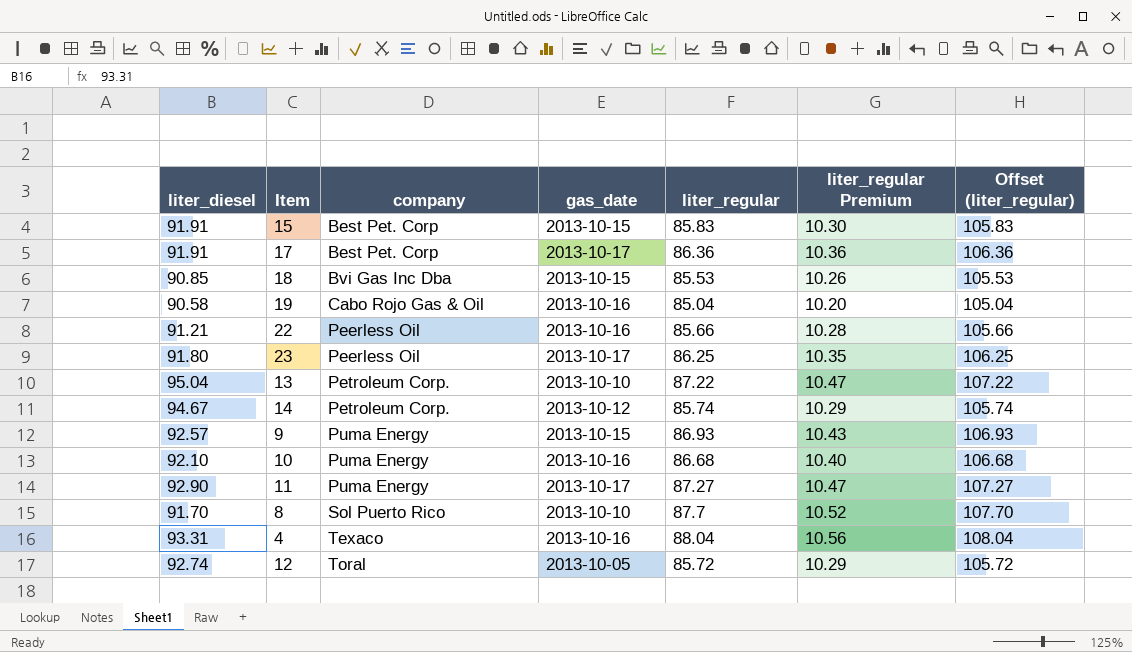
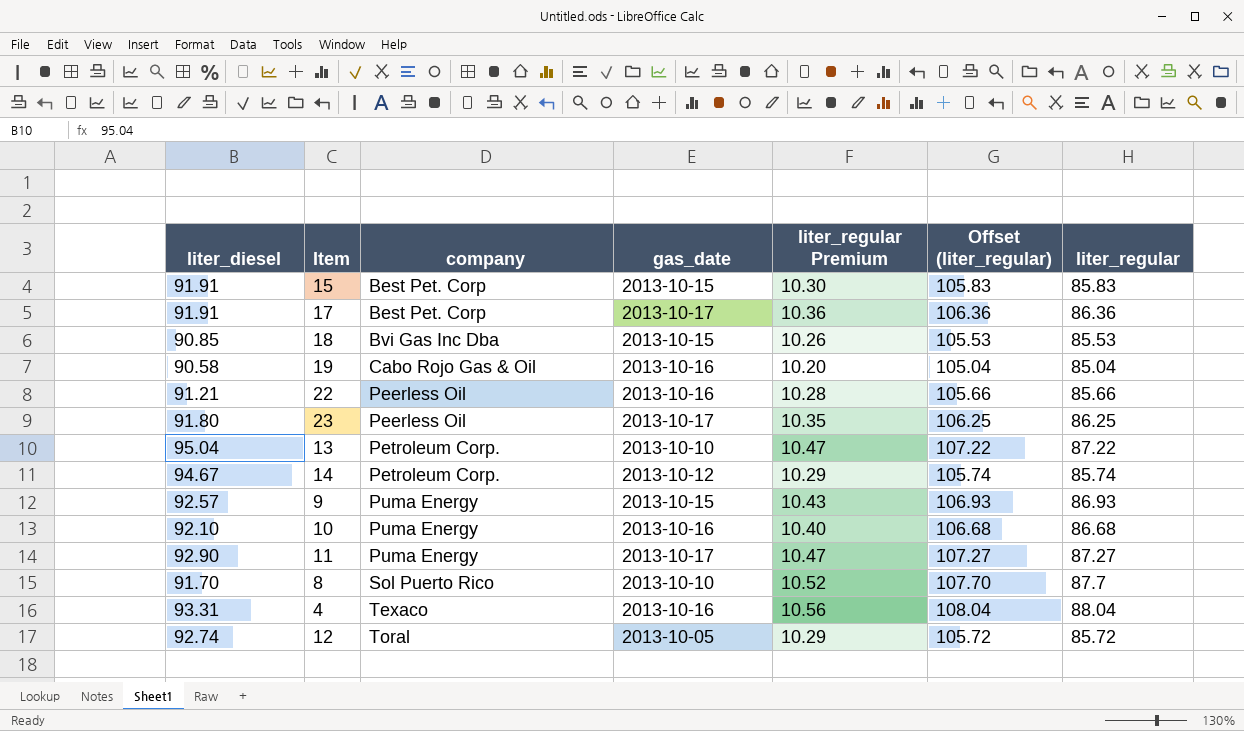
column liter_regular | position: 5 -> 7

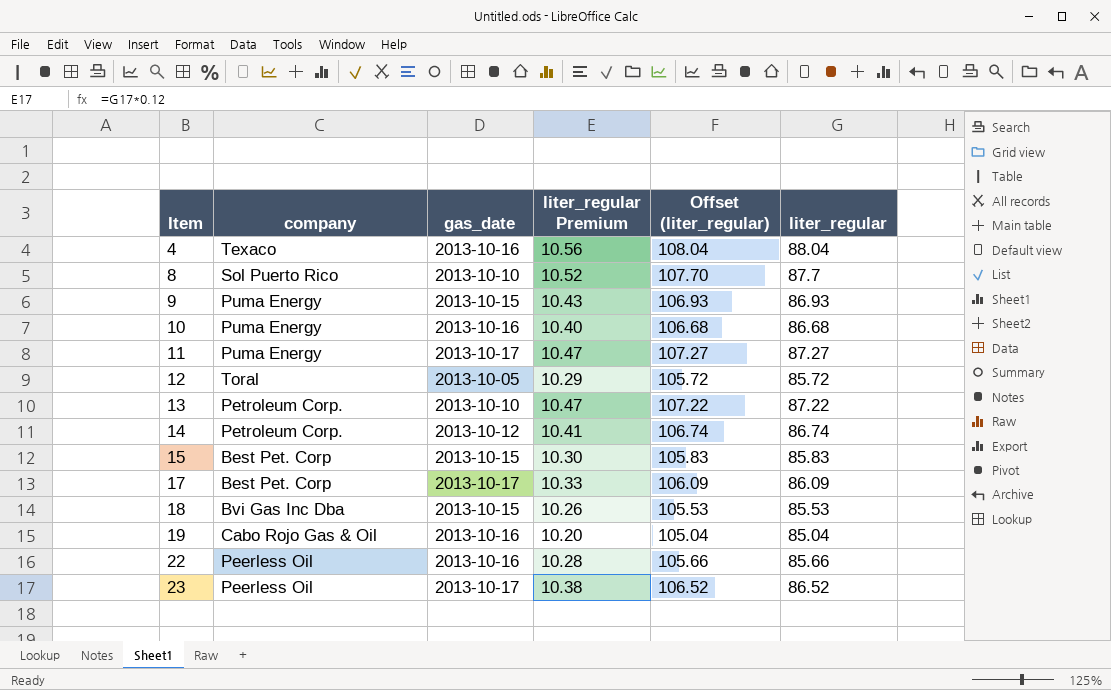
row order: company ascending -> Item ascending
column liter_diesel | position: 1 -> none
14 | liter_regular Premium: 10.29 -> 10.41
14 | Offset (liter_regular): 105.74 -> 106.74
14 | liter_regular: 85.74 -> 86.74
17 | liter_regular Premium: 10.36 -> 10.33
17 | Offset (liter_regular): 106.36 -> 106.09
17 | liter_regular: 86.36 -> 86.09
23 | liter_regular Premium: 10.35 -> 10.38
23 | Offset (liter_regular): 106.25 -> 106.52
23 | liter_regular: 86.25 -> 86.52

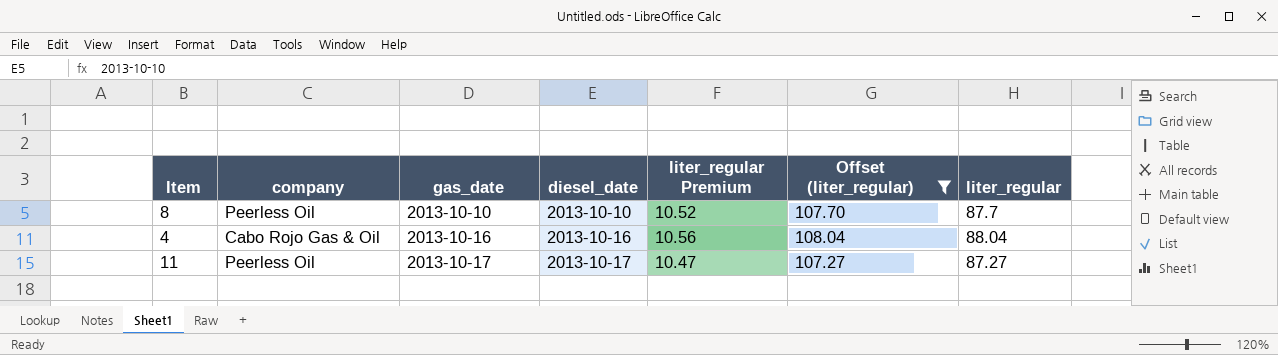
filter: none -> Offset (liter_regular) >= 107.27
row order: Item ascending -> gas_date ascending
column diesel_date | position: none -> 4
8 | company: Sol Puerto Rico -> Peerless Oil
4 | company: Texaco -> Cabo Rojo Gas & Oil
11 | company: Puma Energy -> Peerless Oil

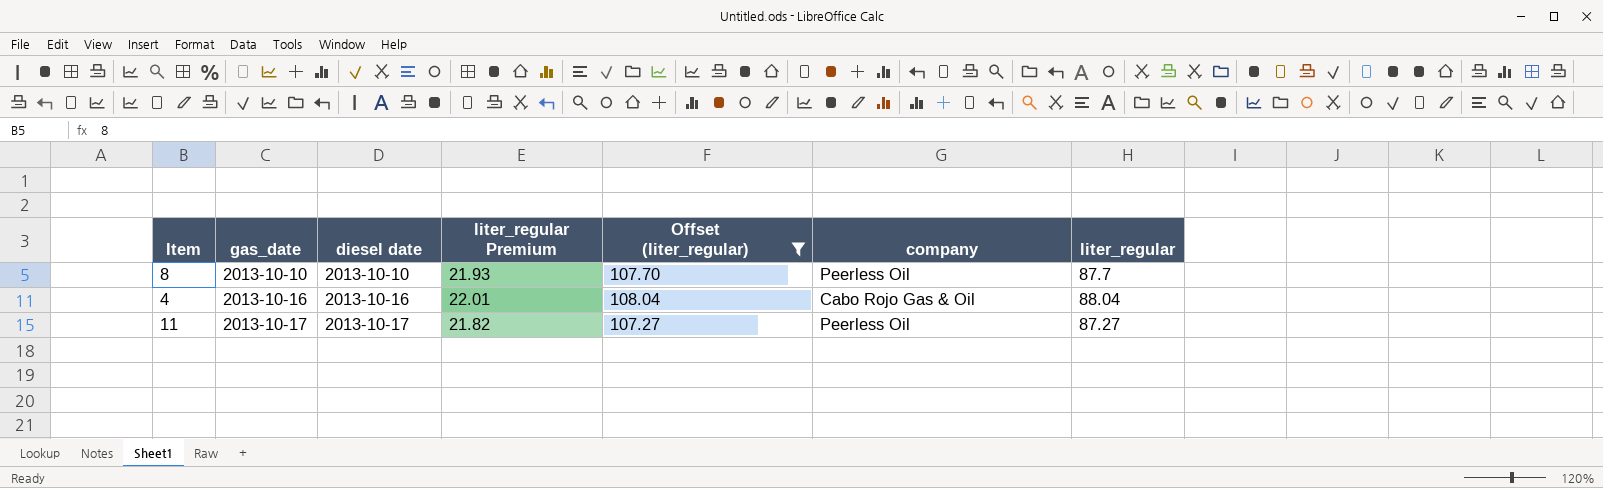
column name: diesel_date -> diesel date
column liter_regular Premium | formula: [liter_regular] * 0.12 -> [liter_regular] * 0.25
column company | position: 2 -> 6

